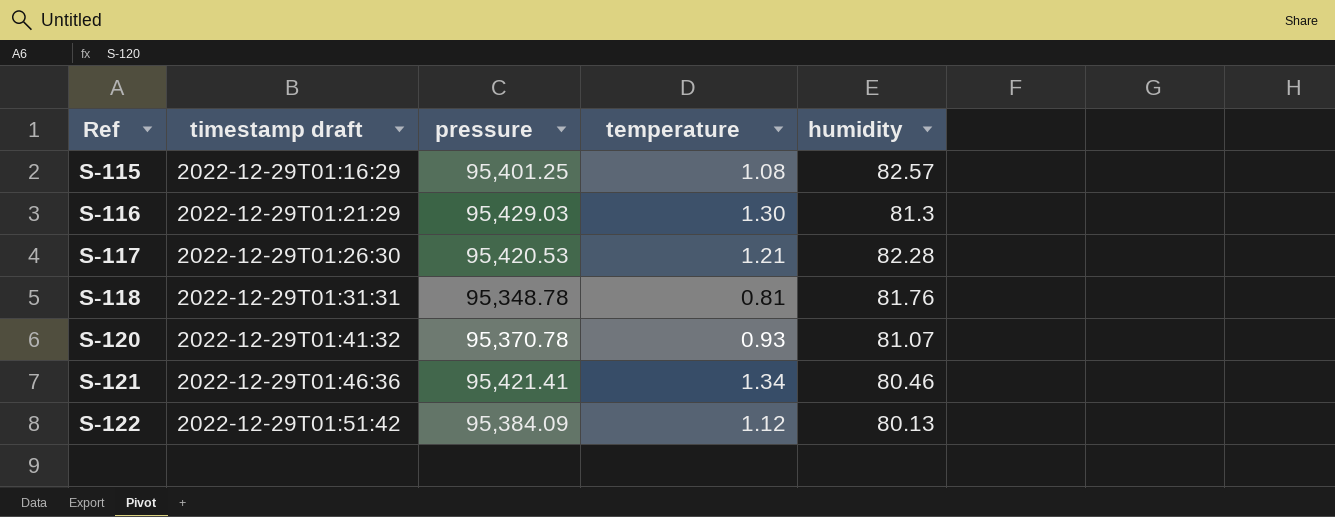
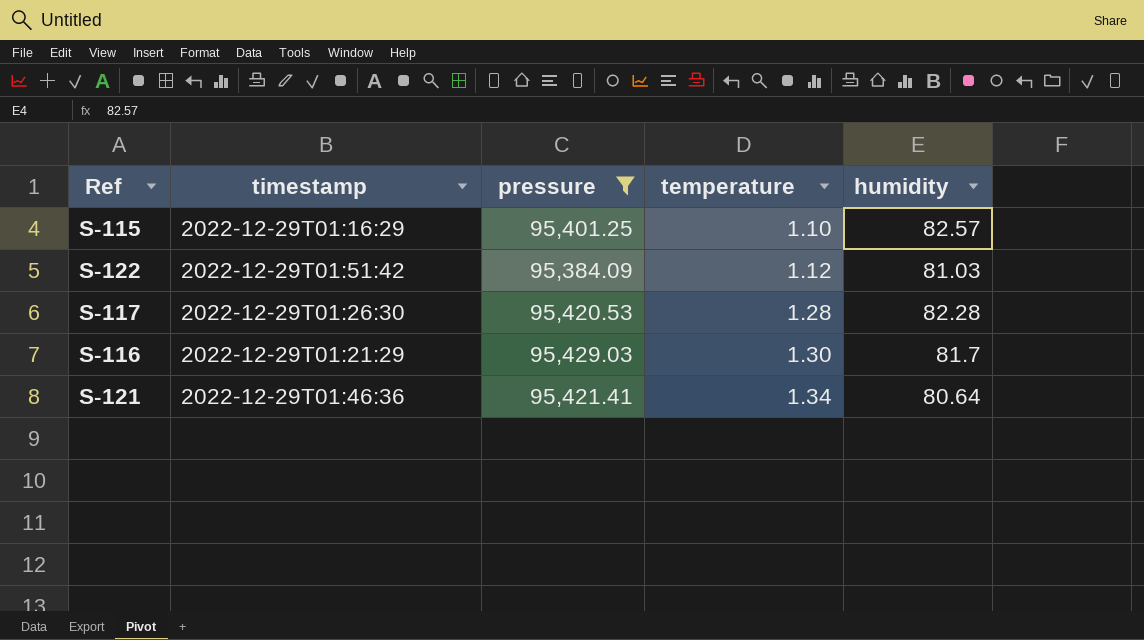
filter: none -> pressure >= 95,384.09
row order: Ref ascending -> temperature ascending
column name: timestamp draft -> timestamp
S-115 | temperature: 1.08 -> 1.10
S-122 | humidity: 80.13 -> 81.03
S-117 | temperature: 1.21 -> 1.28
S-116 | humidity: 81.3 -> 81.7
S-121 | humidity: 80.46 -> 80.64

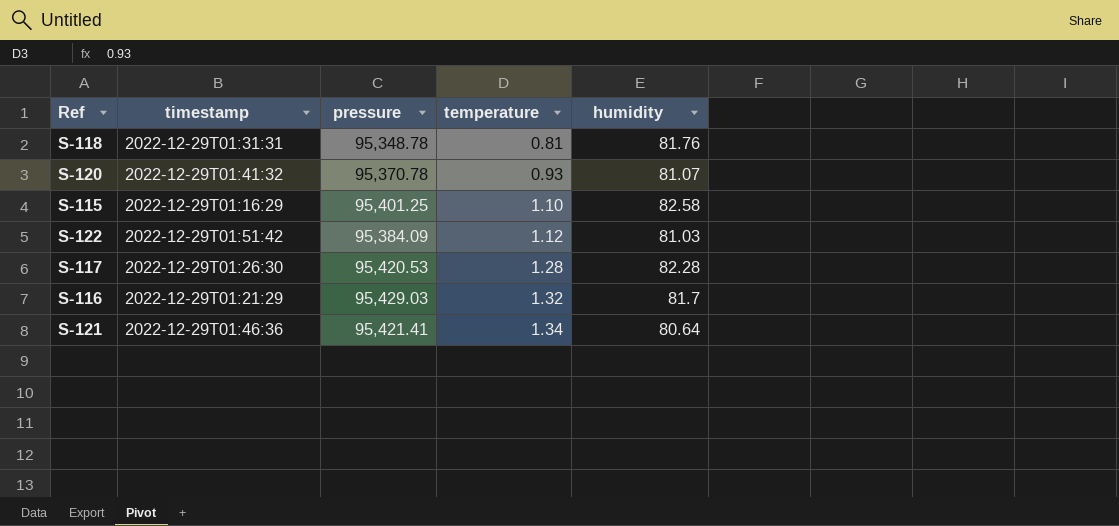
filter: pressure >= 95,384.09 -> none
S-115 | humidity: 82.57 -> 82.58
S-116 | temperature: 1.30 -> 1.32

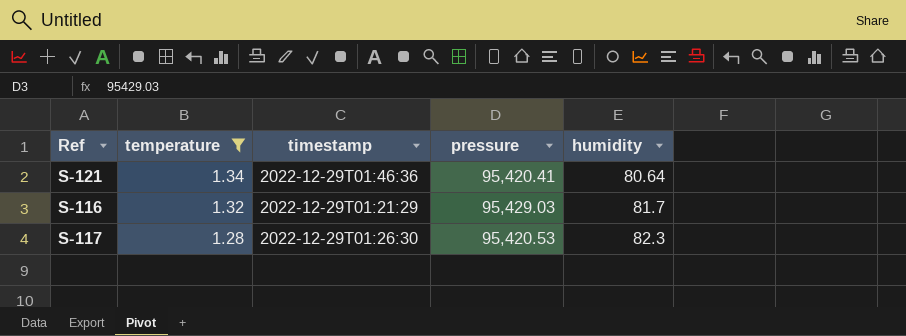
filter: none -> temperature >= 1.28
row order: temperature ascending -> temperature descending
column temperature | position: 4 -> 2
S-121 | pressure: 95,421.41 -> 95,420.41
S-117 | humidity: 82.28 -> 82.3

